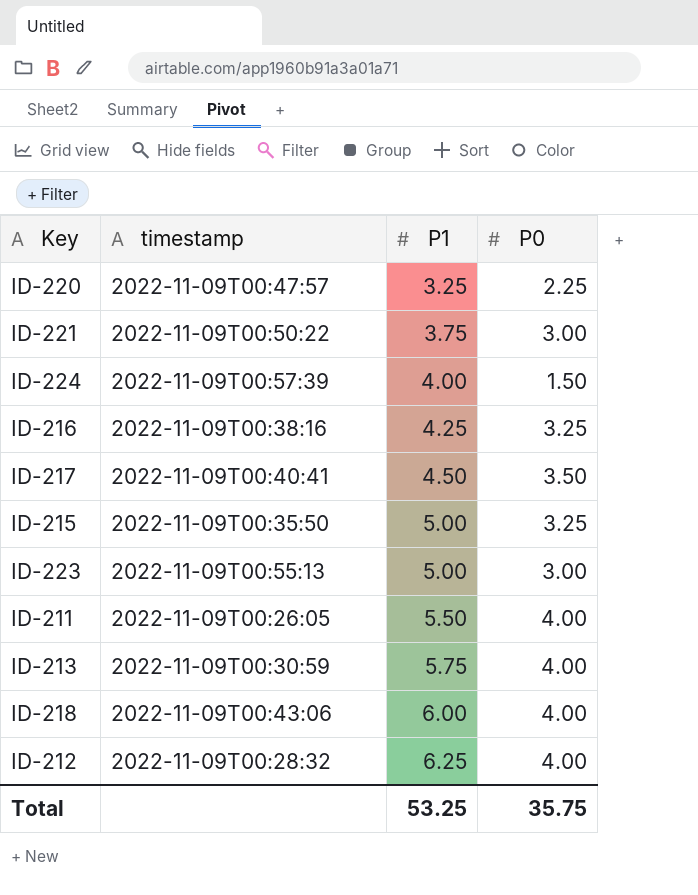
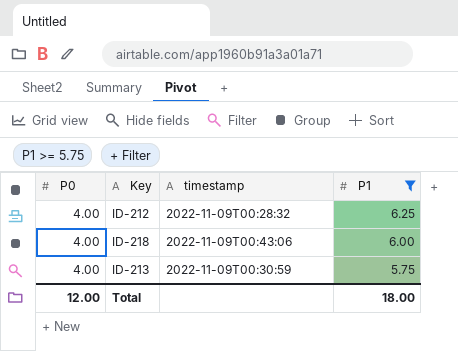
filter: none -> P1 >= 5.75
row order: P1 ascending -> P1 descending
column P0 | position: 4 -> 1
Total | P0: 35.75 -> 12.00
Total | P1: 53.25 -> 18.00

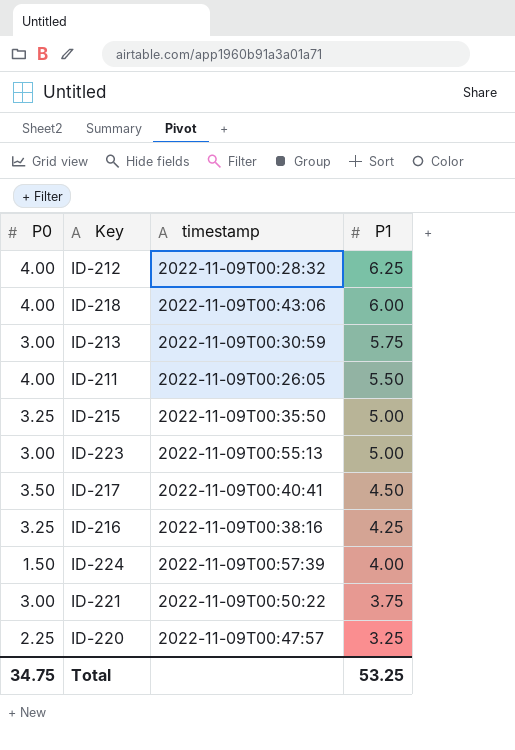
filter: P1 >= 5.75 -> none
ID-213 | P0: 4.00 -> 3.00
Total | P0: 12.00 -> 34.75
Total | P1: 18.00 -> 53.25

